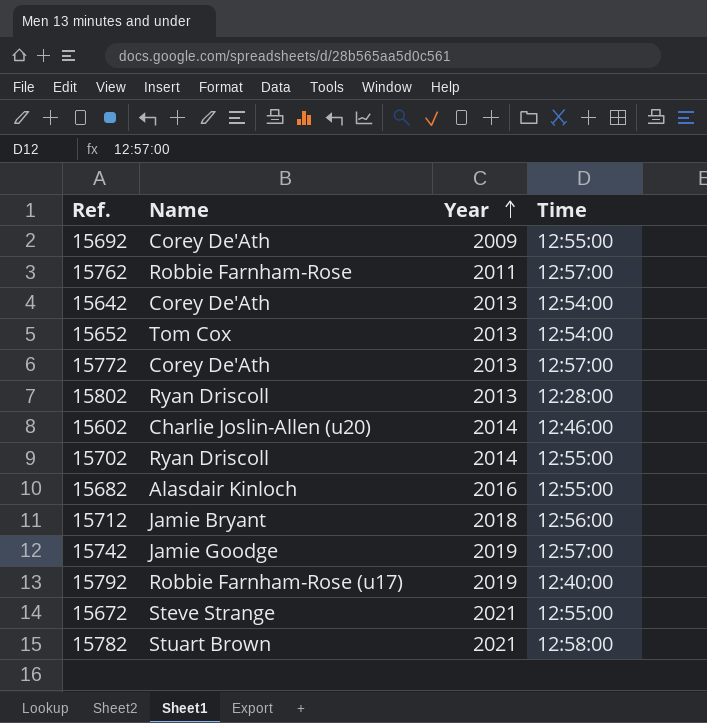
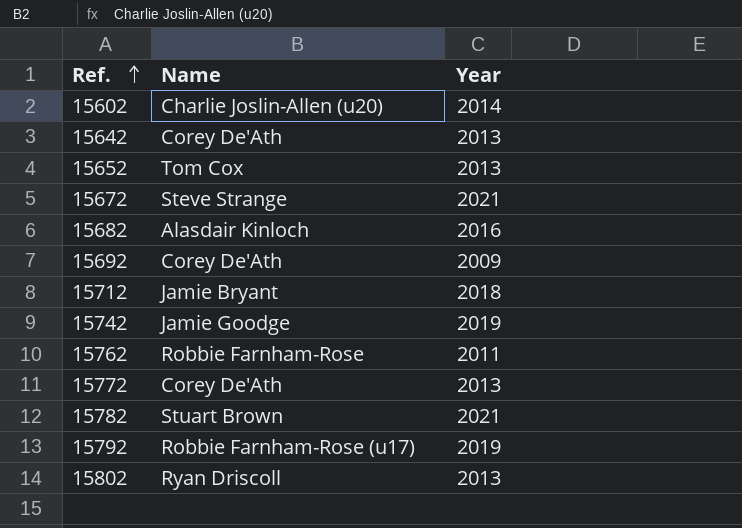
row order: Year ascending -> Ref. ascending
column Time | position: 4 -> none
row 15702: Ryan Driscoll | 2014 | 12:55:00 -> none

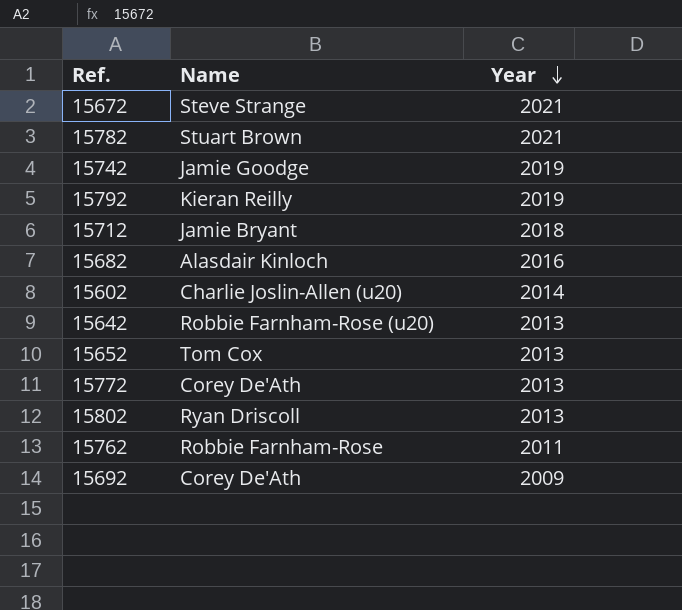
row order: Ref. ascending -> Year descending
15792 | Name: Robbie Farnham-Rose (u17) -> Kieran Reilly
15642 | Name: Corey De'Ath -> Robbie Farnham-Rose (u20)

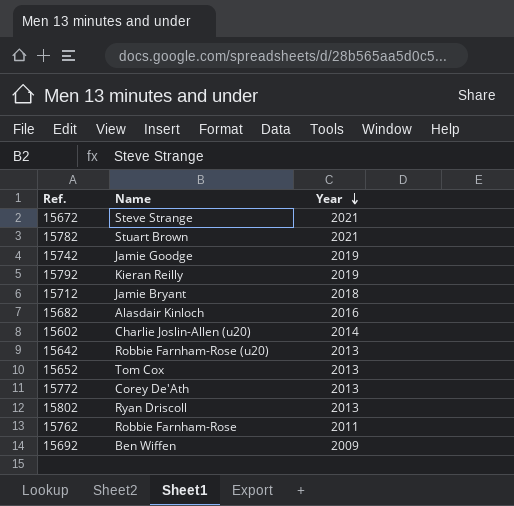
15692 | Name: Corey De'Ath -> Ben Wiffen

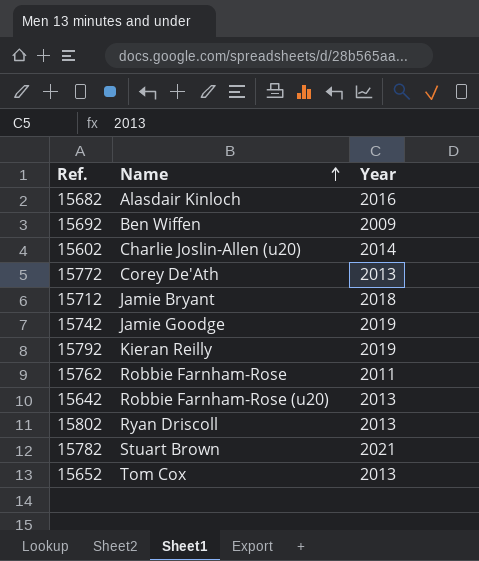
row order: Year descending -> Name ascending
row 15672: Steve Strange | 2021 -> none

